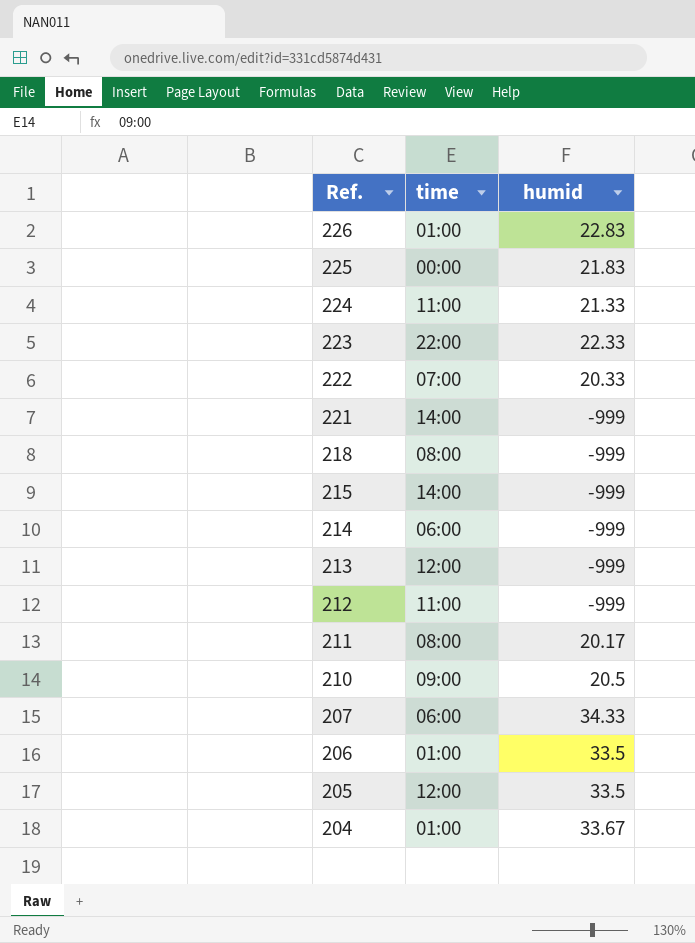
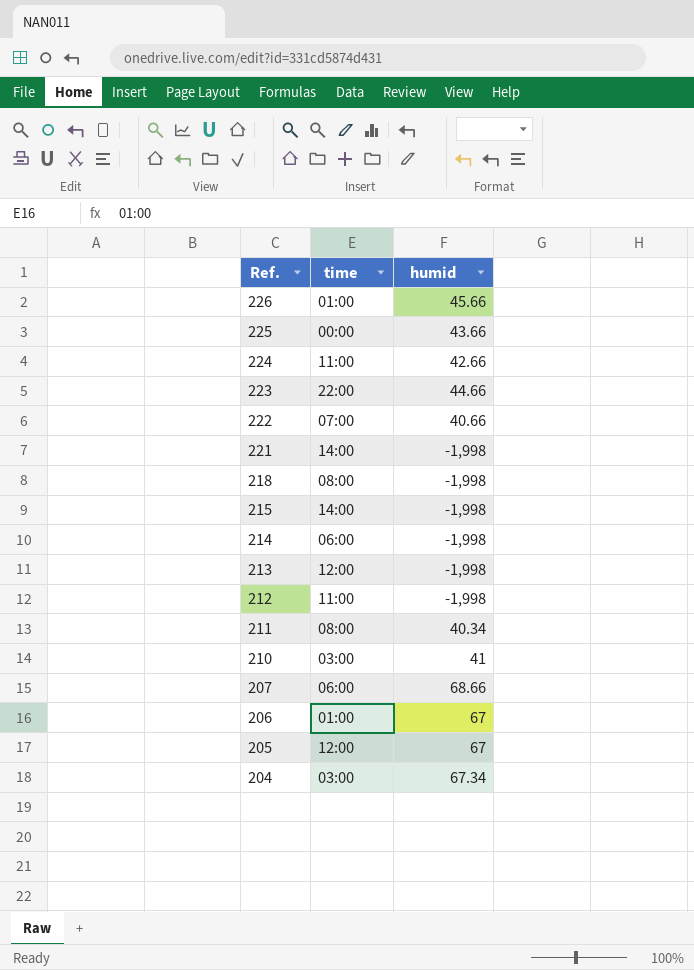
226 | humid: 22.83 -> 45.66
225 | humid: 21.83 -> 43.66
224 | humid: 21.33 -> 42.66
223 | humid: 22.33 -> 44.66
222 | humid: 20.33 -> 40.66
221 | humid: -999 -> -1,998
218 | humid: -999 -> -1,998
215 | humid: -999 -> -1,998
214 | humid: -999 -> -1,998
213 | humid: -999 -> -1,998
212 | humid: -999 -> -1,998
211 | humid: 20.17 -> 40.34
210 | time: 09:00 -> 03:00
210 | humid: 20.5 -> 41
207 | humid: 34.33 -> 68.66
206 | humid: 33.5 -> 67
205 | humid: 33.5 -> 67
204 | time: 01:00 -> 03:00
204 | humid: 33.67 -> 67.34

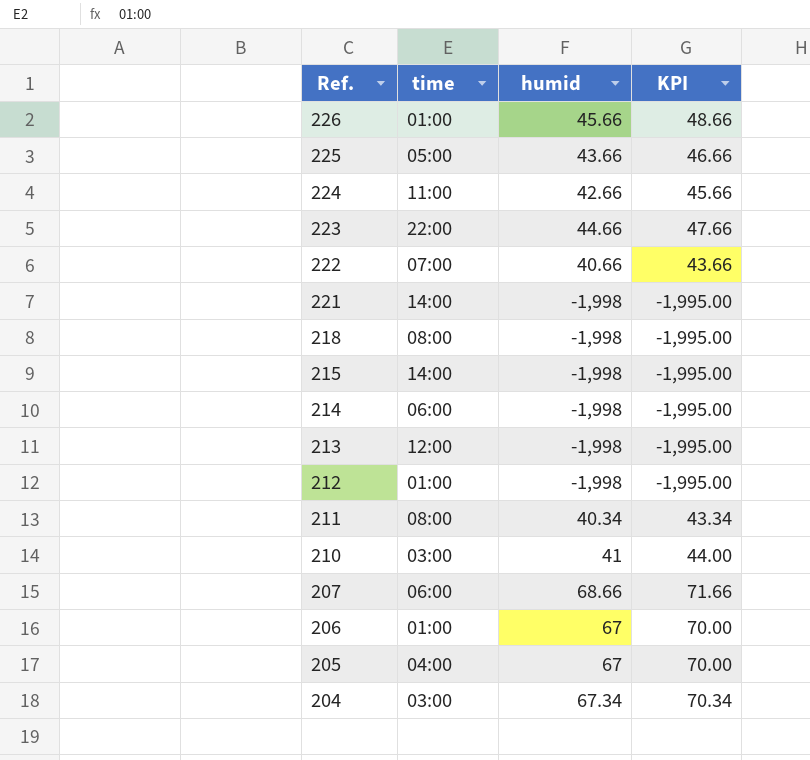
column KPI | formula: none -> [humid] + 3
225 | time: 00:00 -> 05:00
212 | time: 11:00 -> 01:00
205 | time: 12:00 -> 04:00

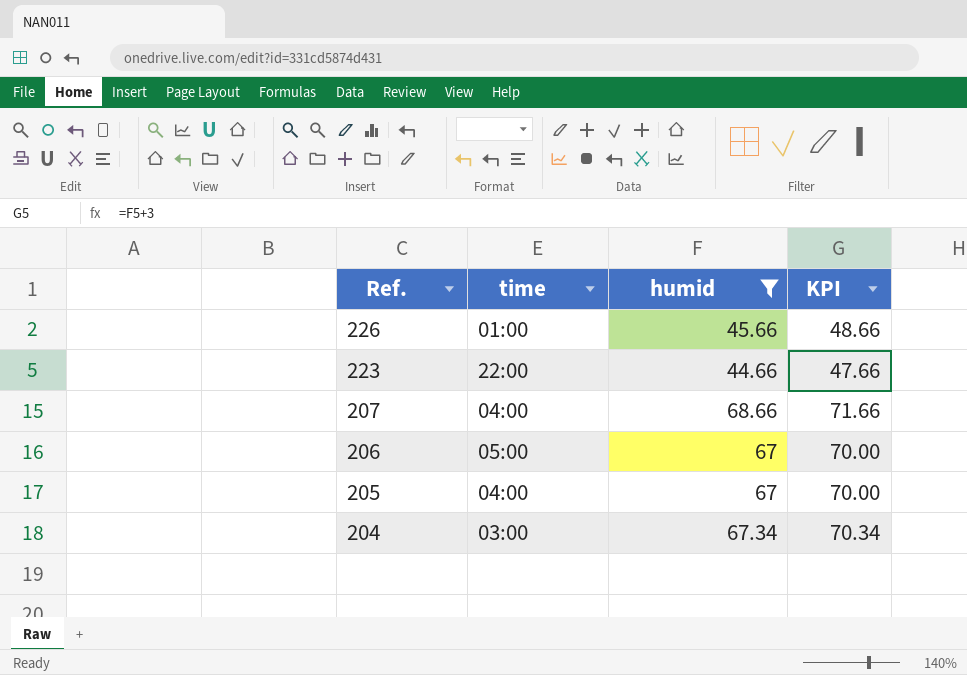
filter: none -> humid >= 44.66
207 | time: 06:00 -> 04:00
206 | time: 01:00 -> 05:00

